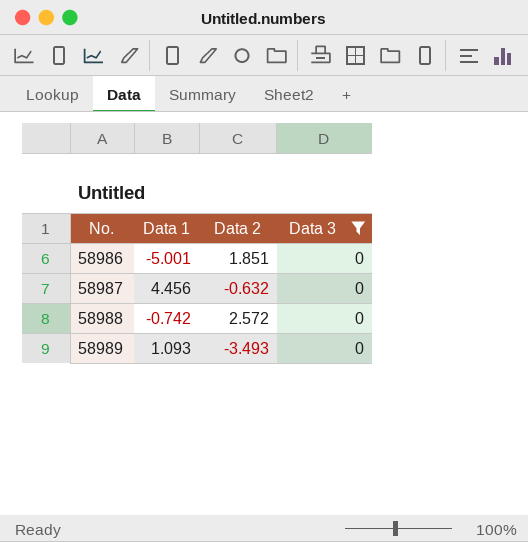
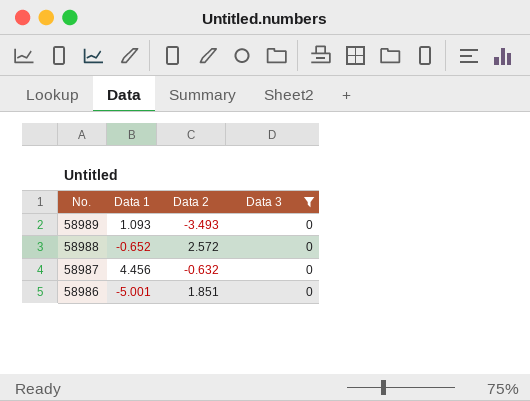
row order: No. ascending -> No. descending
58988 | Data 1: -0.742 -> -0.652

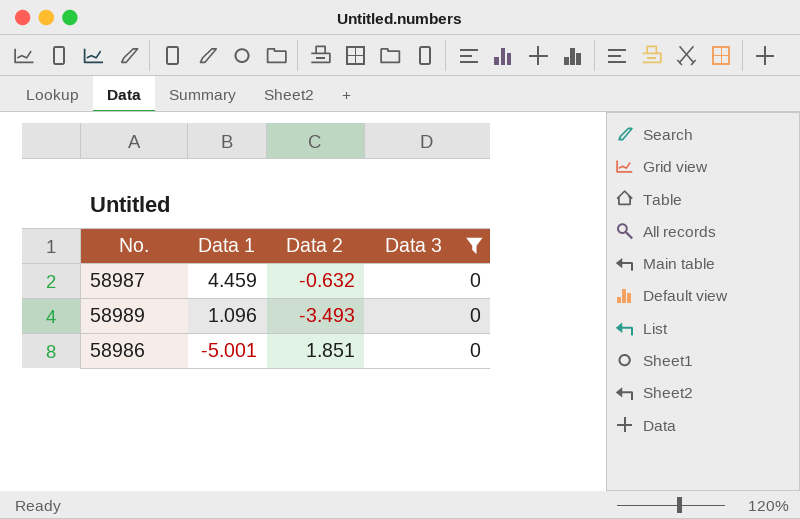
row order: No. descending -> Data 1 descending
row 58988: -0.652 | 2.572 | 0 -> none
58987 | Data 1: 4.456 -> 4.459
58989 | Data 1: 1.093 -> 1.096

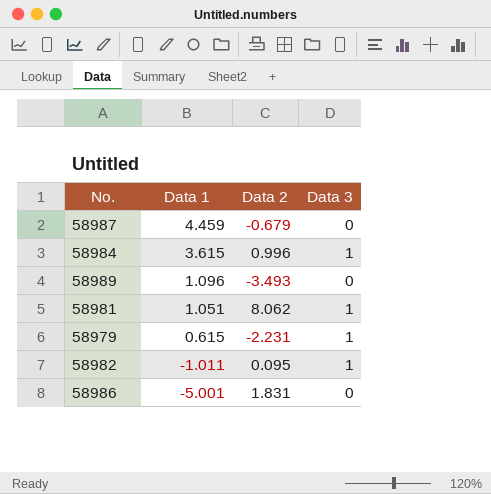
filter: Data 3 = 0 -> none
58987 | Data 2: -0.632 -> -0.679
58986 | Data 2: 1.851 -> 1.831

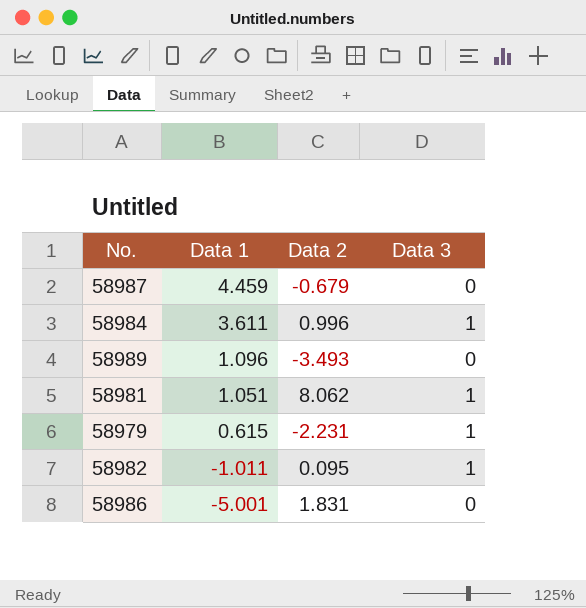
58984 | Data 1: 3.615 -> 3.611

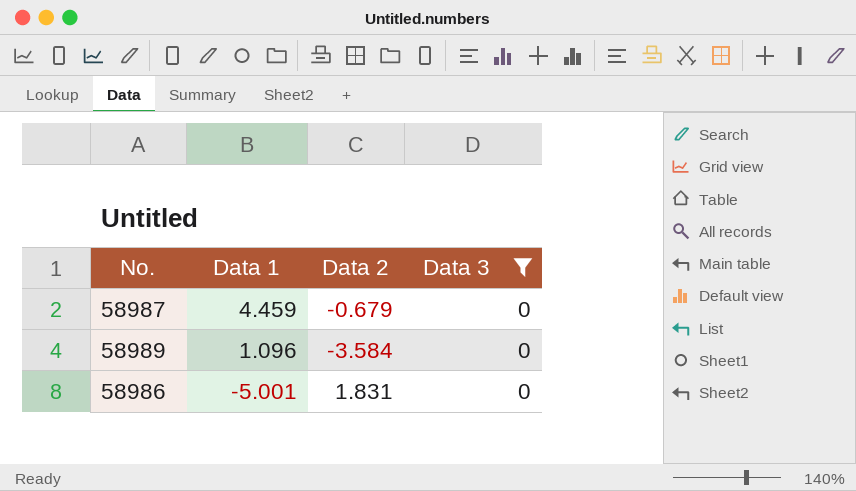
filter: none -> Data 3 = 0
58989 | Data 2: -3.493 -> -3.584

